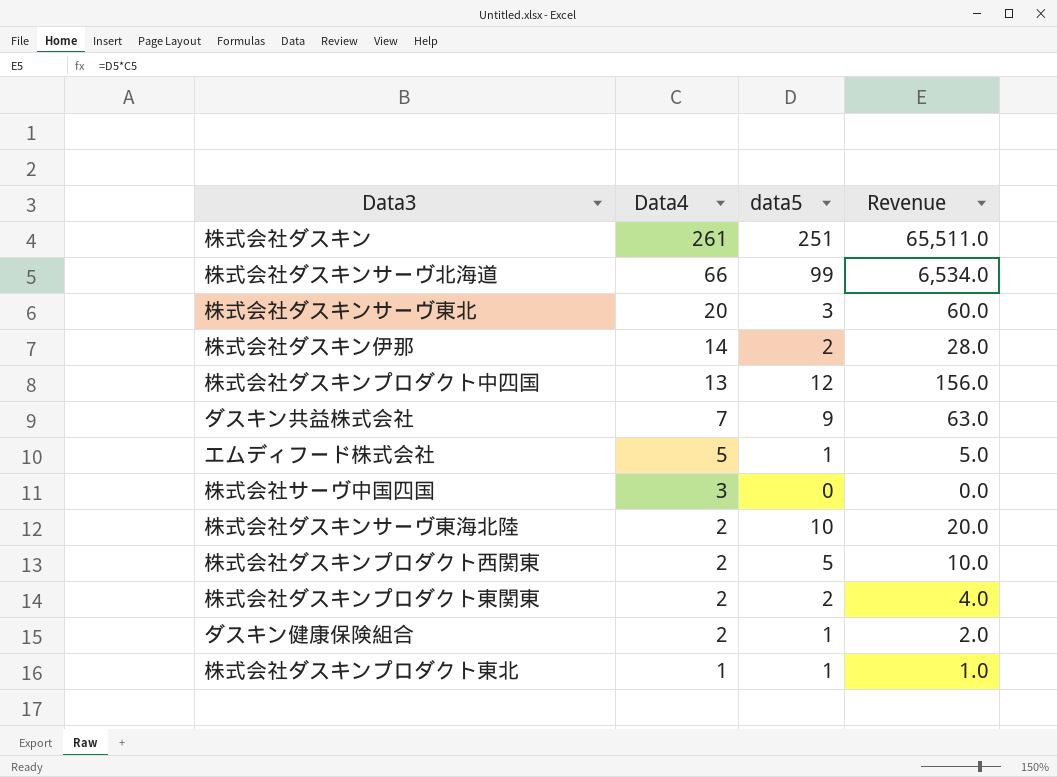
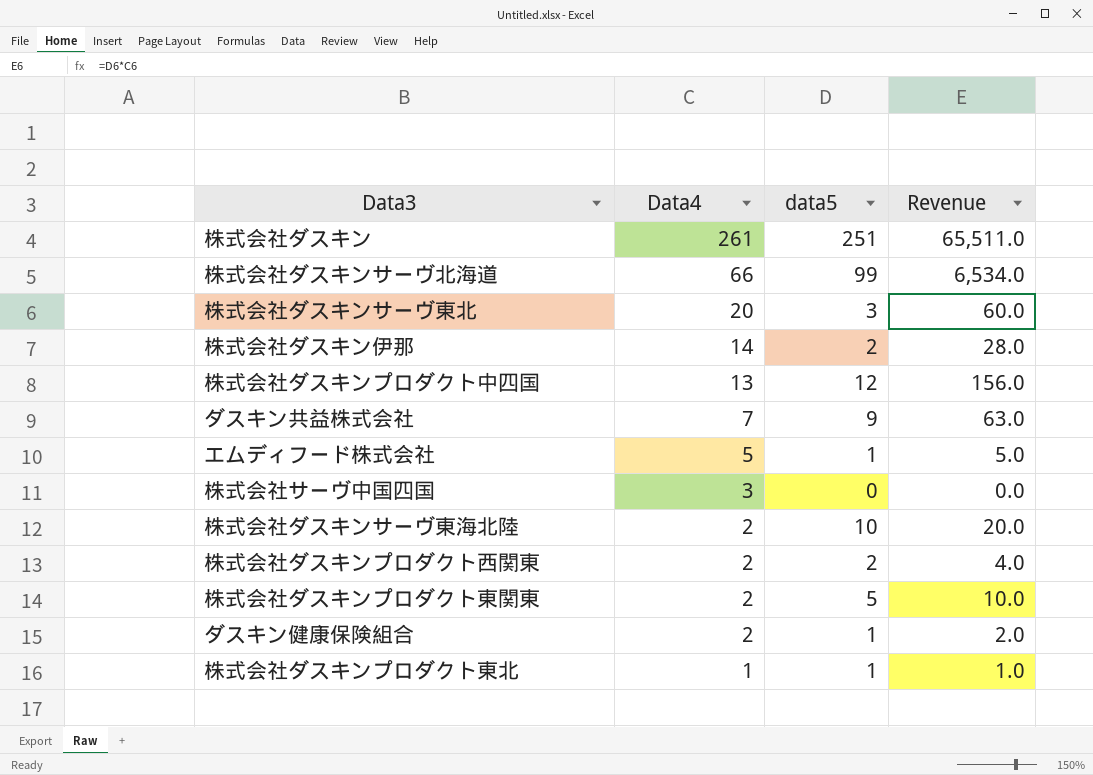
株式会社ダスキンプロダクト西関東 | data5: 5 -> 2
株式会社ダスキンプロダクト西関東 | Revenue: 10.0 -> 4.0
株式会社ダスキンプロダクト東関東 | data5: 2 -> 5
株式会社ダスキンプロダクト東関東 | Revenue: 4.0 -> 10.0

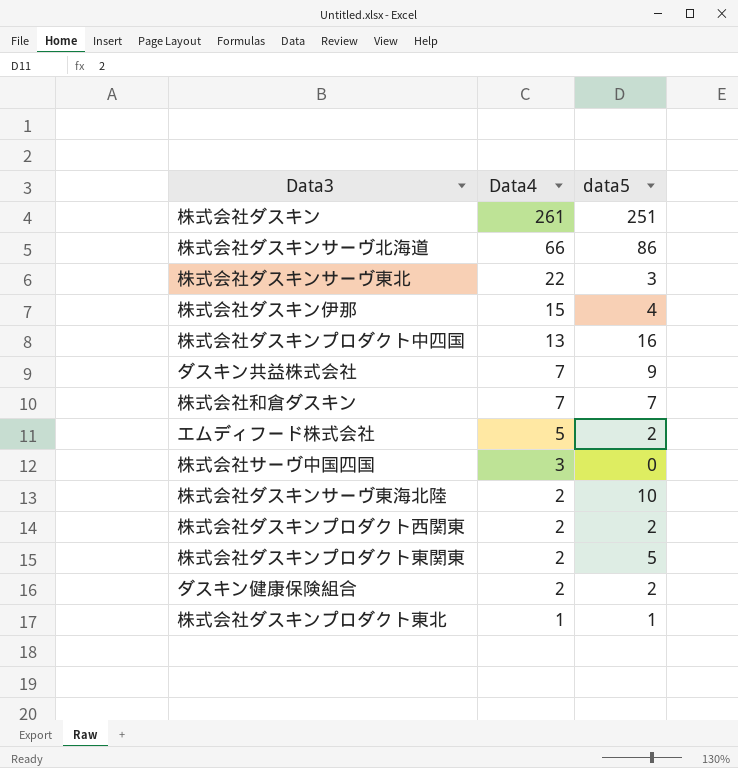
column Revenue | formula: [Data4] * [data5] -> none
株式会社ダスキンサーヴ北海道 | data5: 99 -> 86
株式会社ダスキンサーヴ東北 | Data4: 20 -> 22
株式会社ダスキン伊那 | Data4: 14 -> 15
株式会社ダスキン伊那 | data5: 2 -> 4
株式会社ダスキンプロダクト中四国 | data5: 12 -> 16
row 株式会社和倉ダスキン: none -> 7 | 7
エムディフード株式会社 | data5: 1 -> 2
ダスキン健康保険組合 | data5: 1 -> 2

